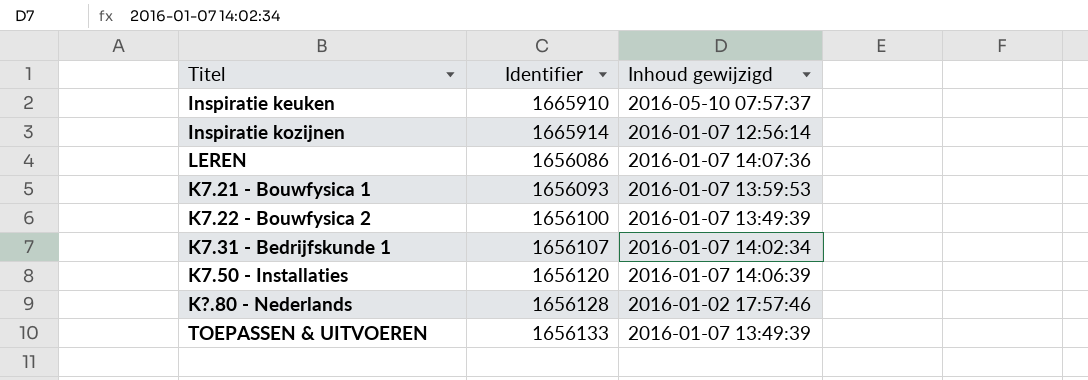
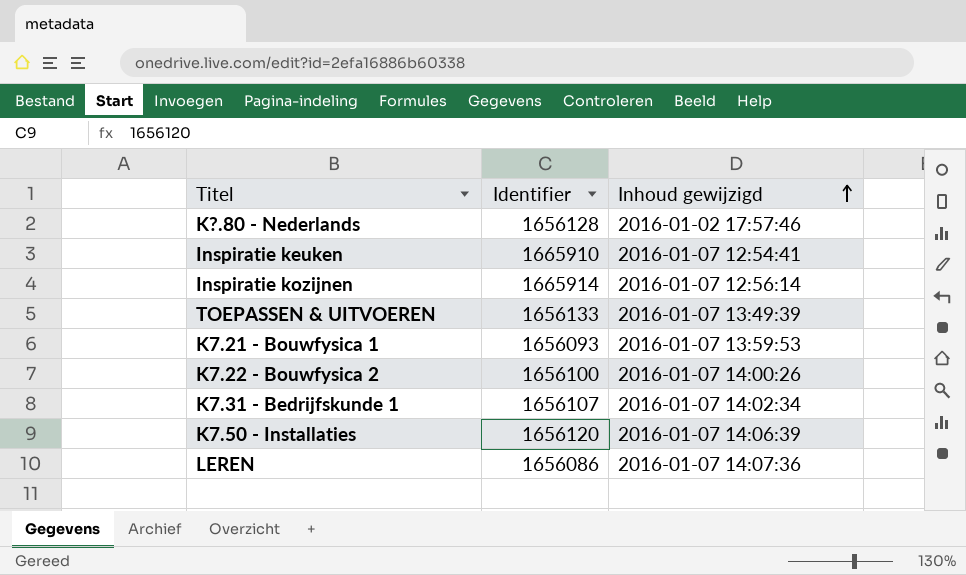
row order: none -> Inhoud gewijzigd ascending
Inspiratie keuken | Inhoud gewijzigd: 2016-05-10 07:57:37 -> 2016-01-07 12:54:41
K7.22 - Bouwfysica 2 | Inhoud gewijzigd: 2016-01-07 13:49:39 -> 2016-01-07 14:00:26

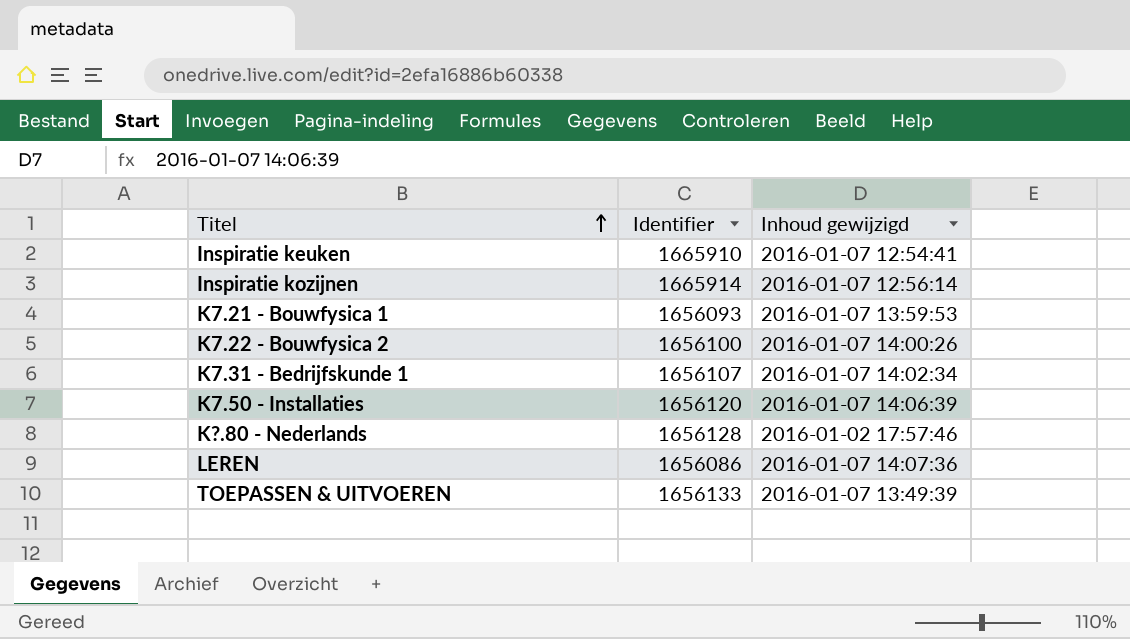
row order: Inhoud gewijzigd ascending -> Titel ascending

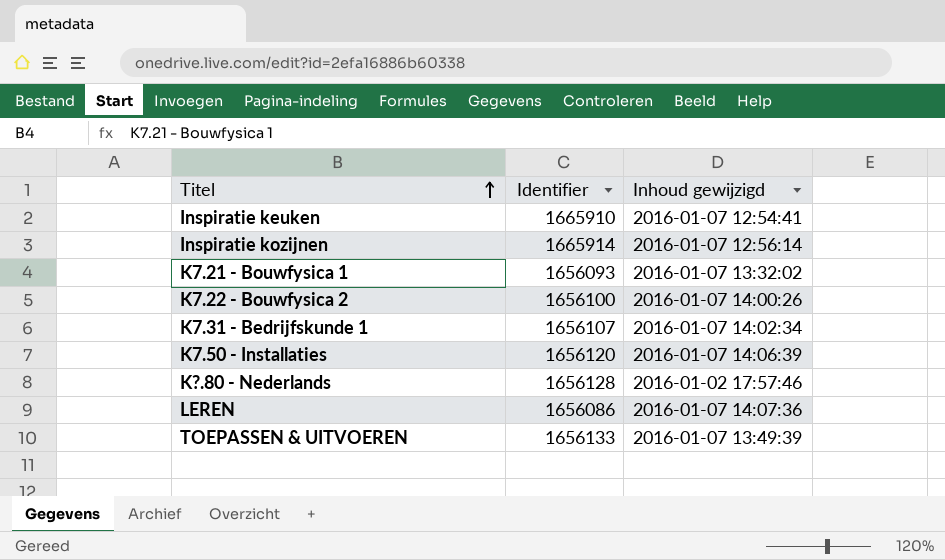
K7.21 - Bouwfysica 1 | Inhoud gewijzigd: 2016-01-07 13:59:53 -> 2016-01-07 13:32:02

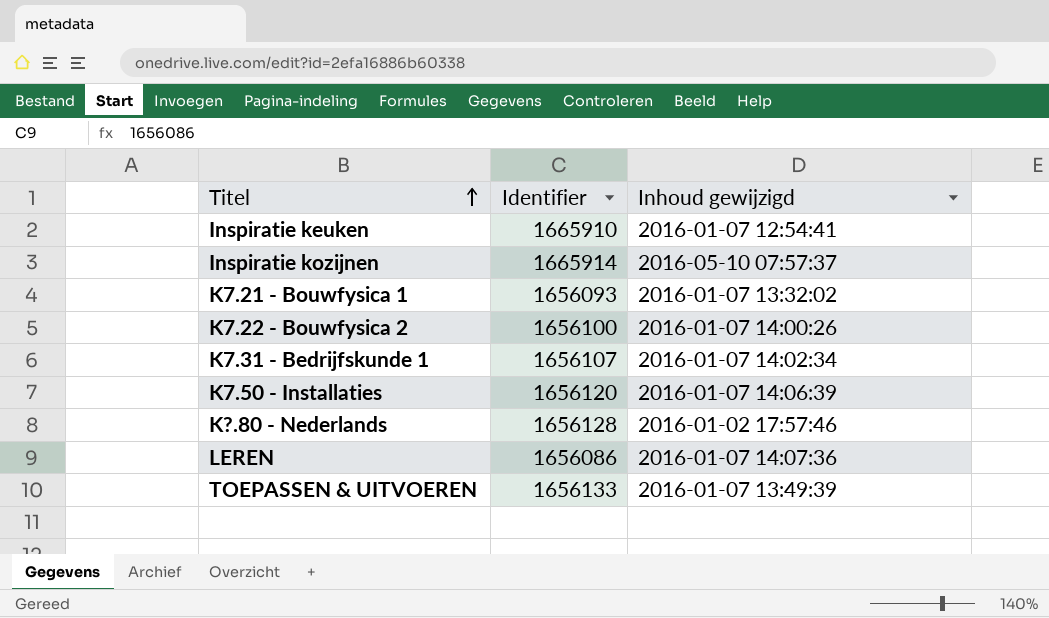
Inspiratie kozijnen | Inhoud gewijzigd: 2016-01-07 12:56:14 -> 2016-05-10 07:57:37

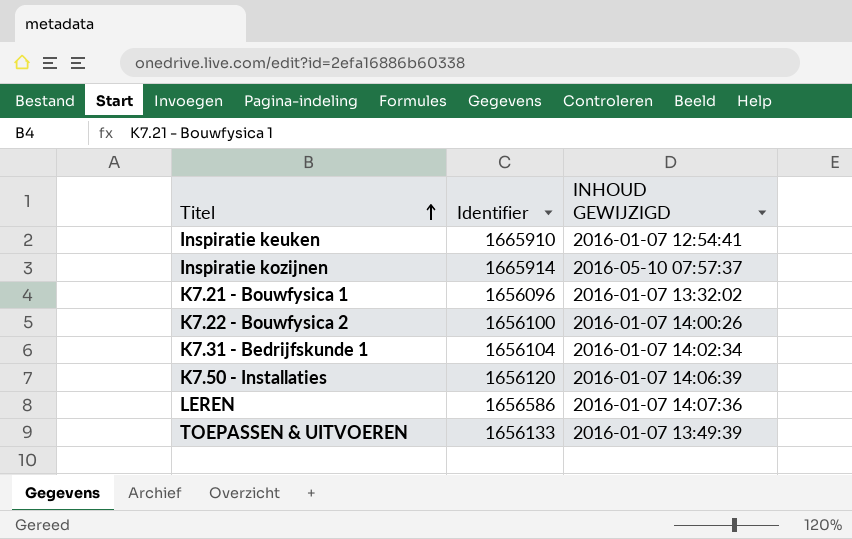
column name: Inhoud gewijzigd -> INHOUD GEWIJZIGD
row K?.80 - Nederlands: 1656128 | 2016-01-02 17:57:46 -> none
K7.21 - Bouwfysica 1 | Identifier: 1656093 -> 1656096
K7.31 - Bedrijfskunde 1 | Identifier: 1656107 -> 1656104
LEREN | Identifier: 1656086 -> 1656586

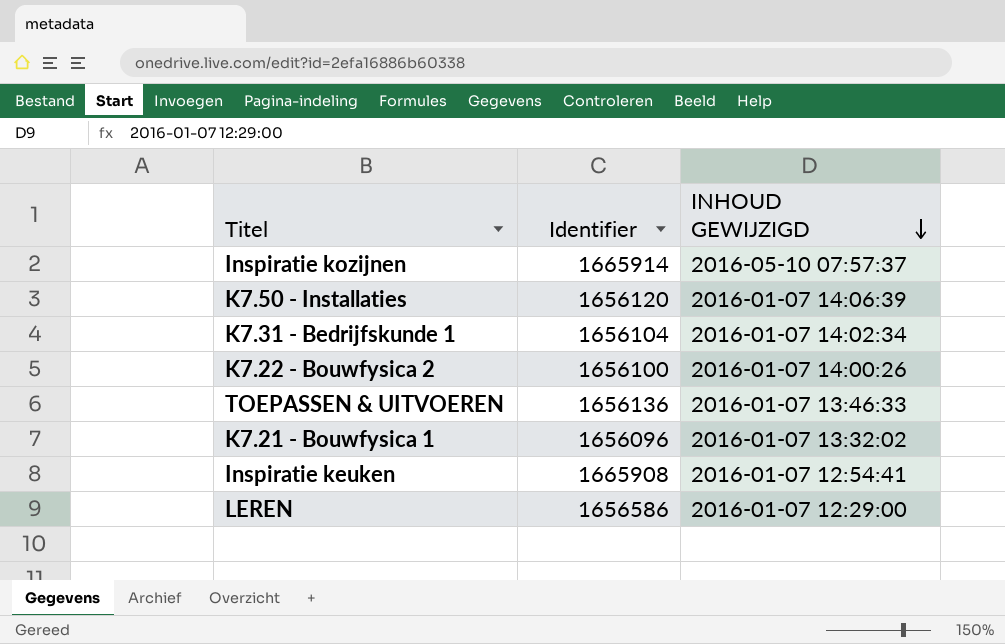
row order: Titel ascending -> INHOUD GEWIJZIGD descending
TOEPASSEN & UITVOEREN | Identifier: 1656133 -> 1656136
TOEPASSEN & UITVOEREN | INHOUD GEWIJZIGD: 2016-01-07 13:49:39 -> 2016-01-07 13:46:33
Inspiratie keuken | Identifier: 1665910 -> 1665908
LEREN | INHOUD GEWIJZIGD: 2016-01-07 14:07:36 -> 2016-01-07 12:29:00

